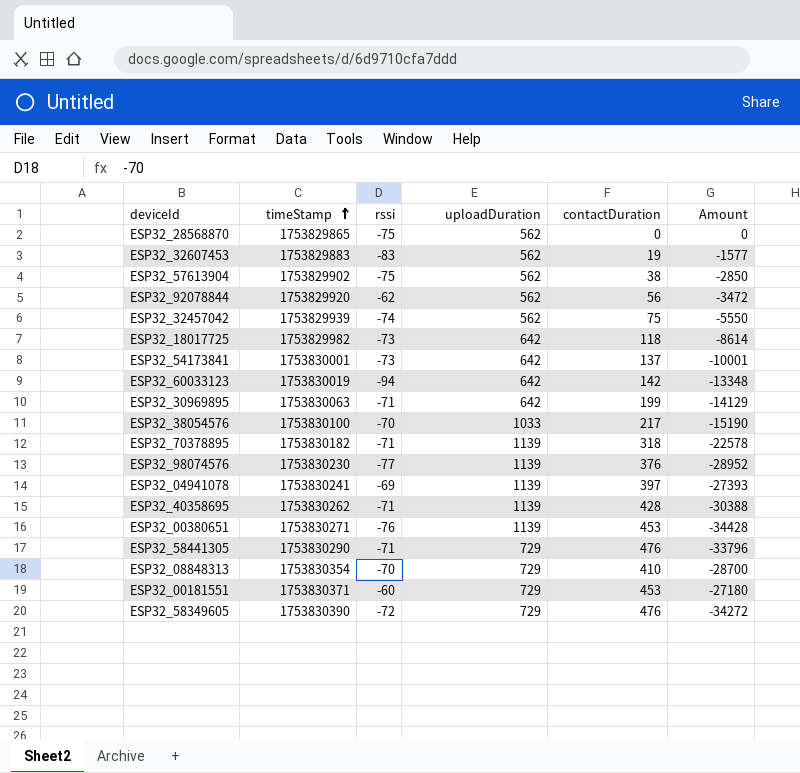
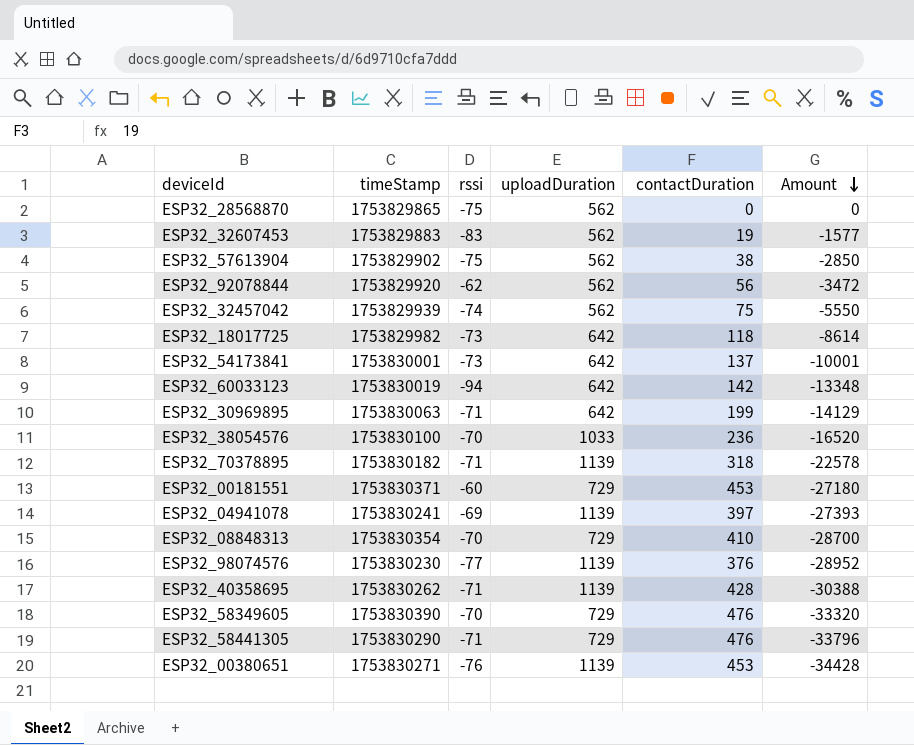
row order: timeStamp ascending -> Amount descending
ESP32_38054576 | contactDuration: 217 -> 236
ESP32_38054576 | Amount: -15190 -> -16520
ESP32_58349605 | rssi: -72 -> -70
ESP32_58349605 | Amount: -34272 -> -33320

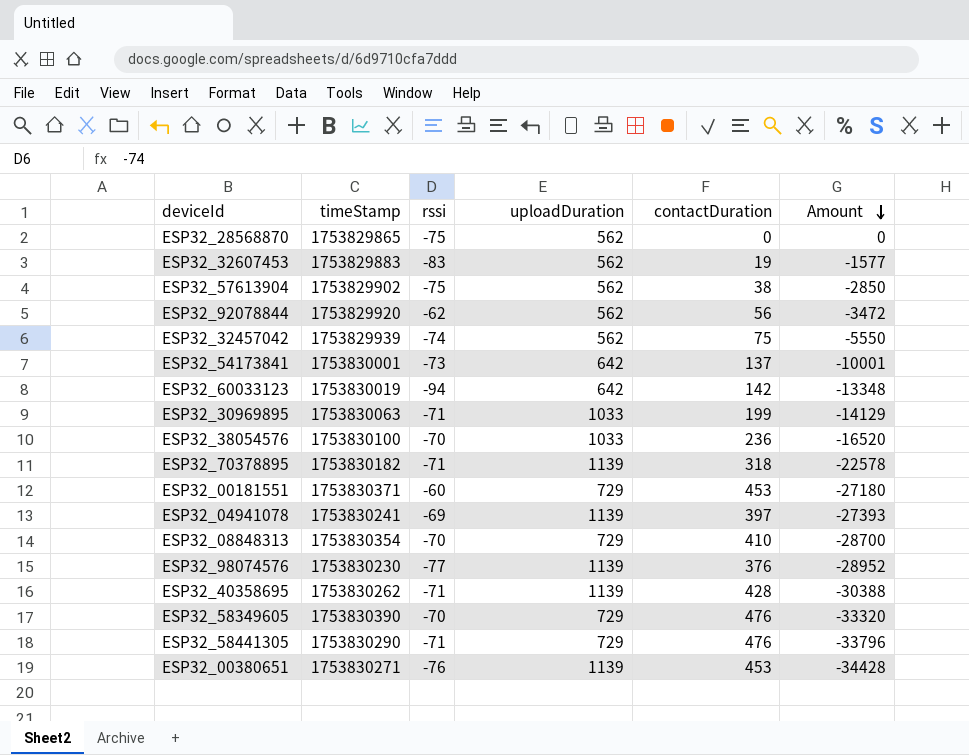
row ESP32_18017725: 1753829982 | -73 | 642 | 118 | -8614 -> none
ESP32_30969895 | uploadDuration: 642 -> 1033

